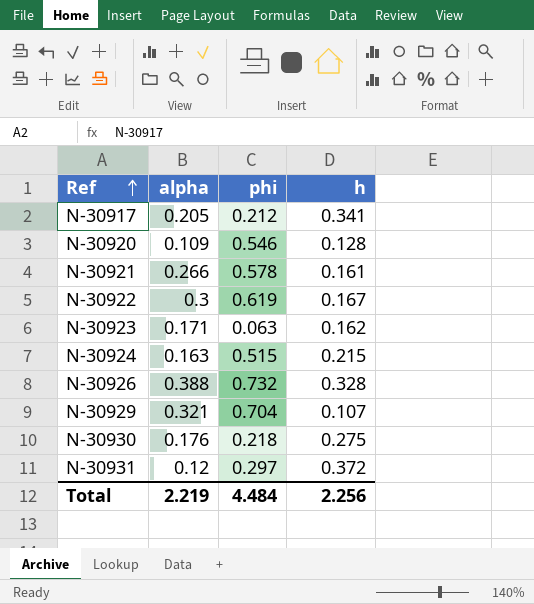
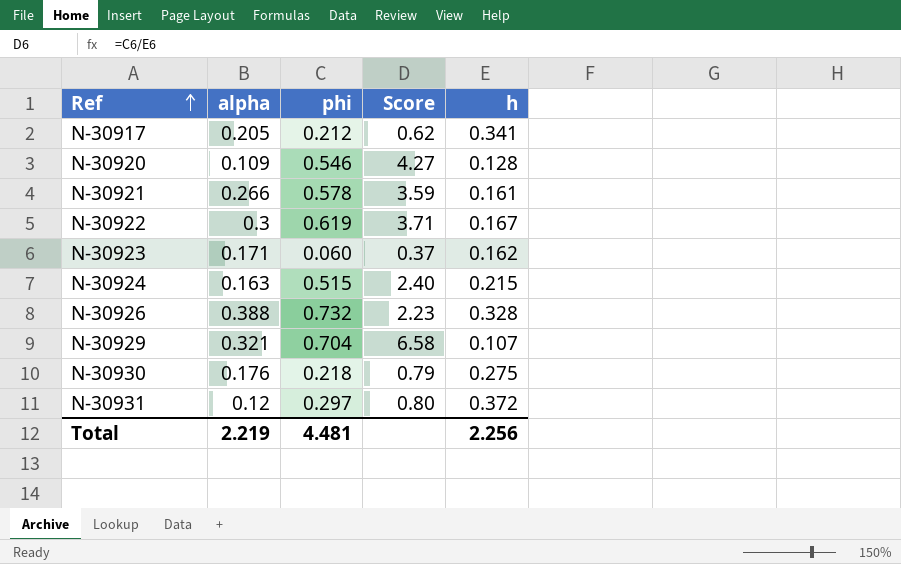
column Score | formula: none -> [phi] / [h]
N-30923 | phi: 0.063 -> 0.060
Total | phi: 4.484 -> 4.481

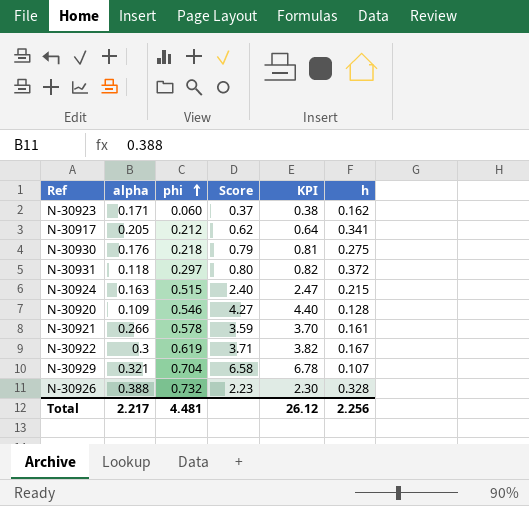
row order: Ref ascending -> phi ascending
column KPI | formula: none -> [Score] * 1.03
N-30931 | alpha: 0.12 -> 0.118
Total | alpha: 2.219 -> 2.217

